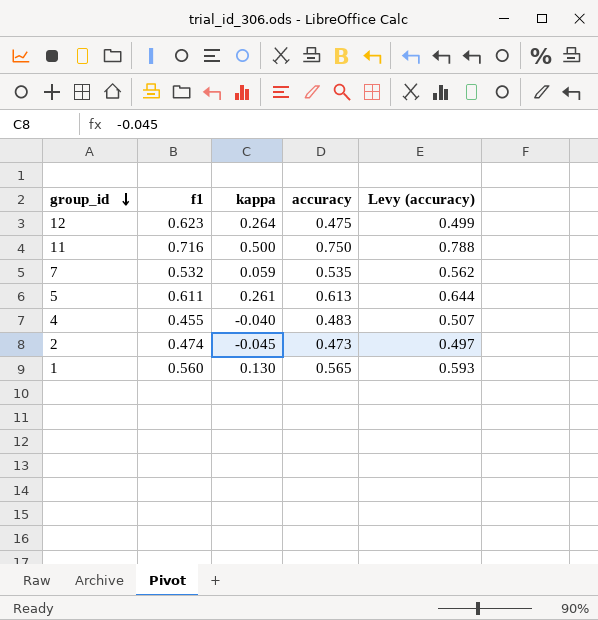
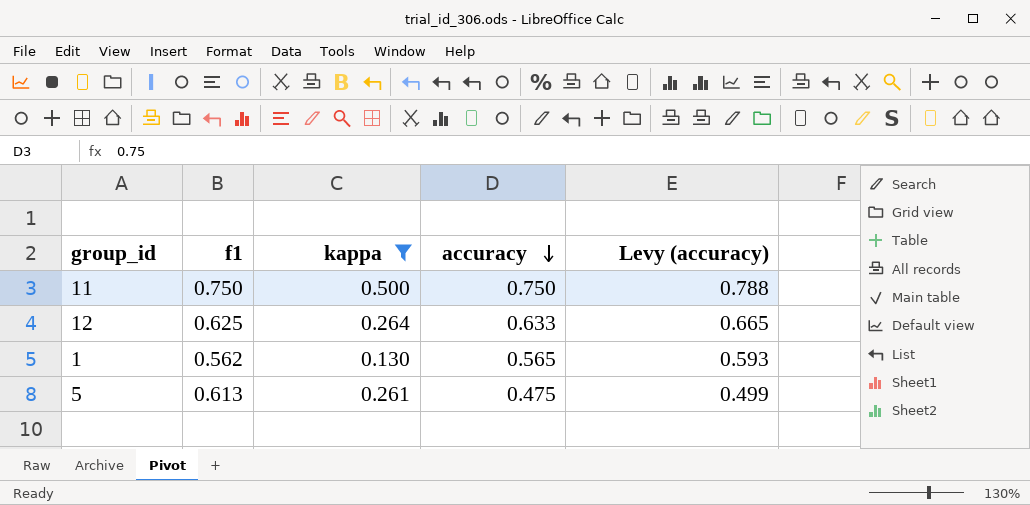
filter: none -> kappa >= 0.130
row order: group_id descending -> accuracy descending
11 | f1: 0.716 -> 0.750
12 | f1: 0.623 -> 0.625
12 | accuracy: 0.475 -> 0.633
12 | Levy (accuracy): 0.499 -> 0.665
1 | f1: 0.560 -> 0.562
5 | f1: 0.611 -> 0.613
5 | accuracy: 0.613 -> 0.475
5 | Levy (accuracy): 0.644 -> 0.499

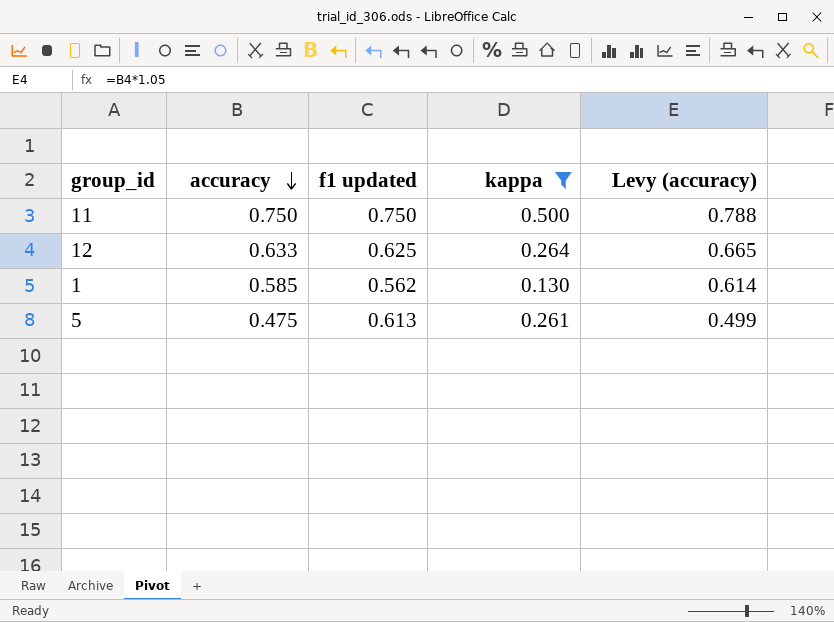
column accuracy | position: 4 -> 2
column name: f1 -> f1 updated
1 | accuracy: 0.565 -> 0.585
1 | Levy (accuracy): 0.593 -> 0.614

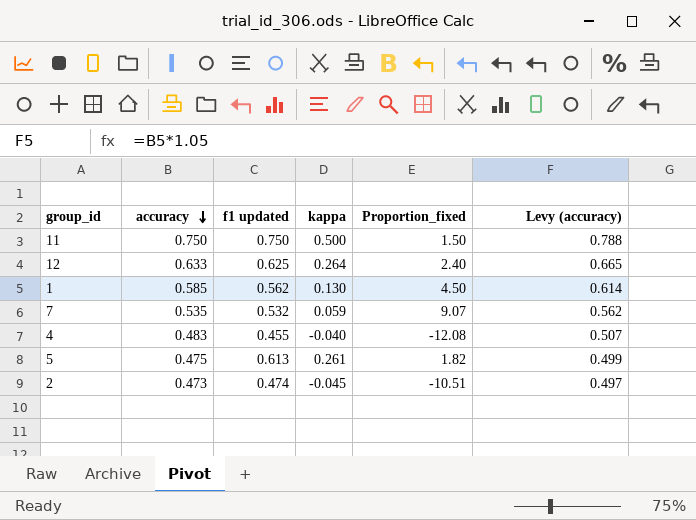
filter: kappa >= 0.130 -> none
column Proportion_fixed | formula: none -> [accuracy] / [kappa]

